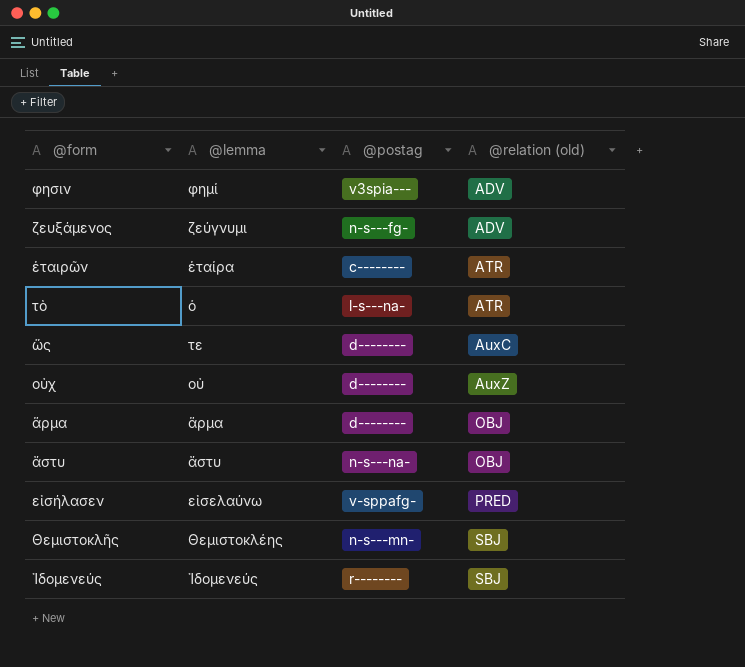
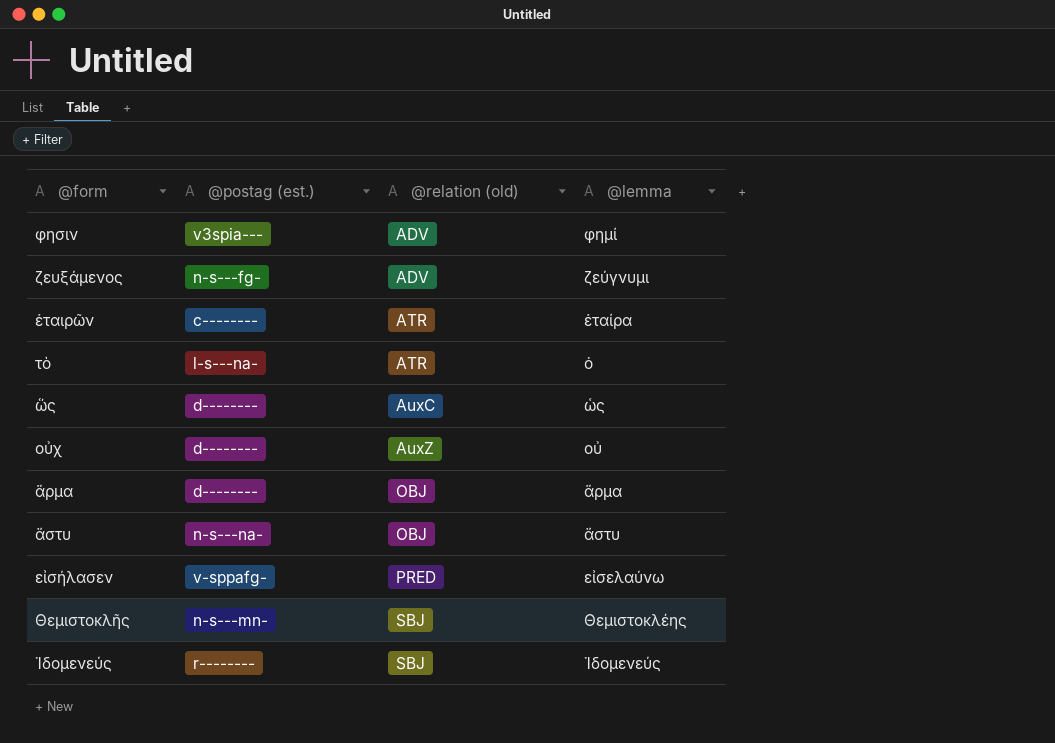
column name: @postag -> @postag (est.)
column @lemma | position: 2 -> 4
ὥς | @lemma: τε -> ὡς

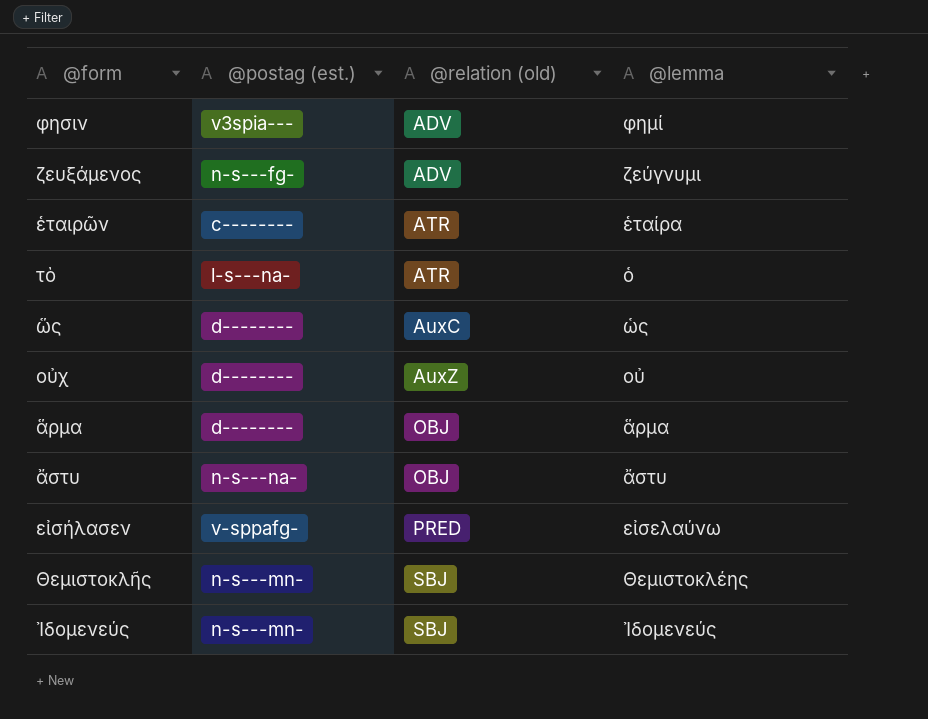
Ἰδομενεύς | @postag (est.): r-------- -> n-s---mn-

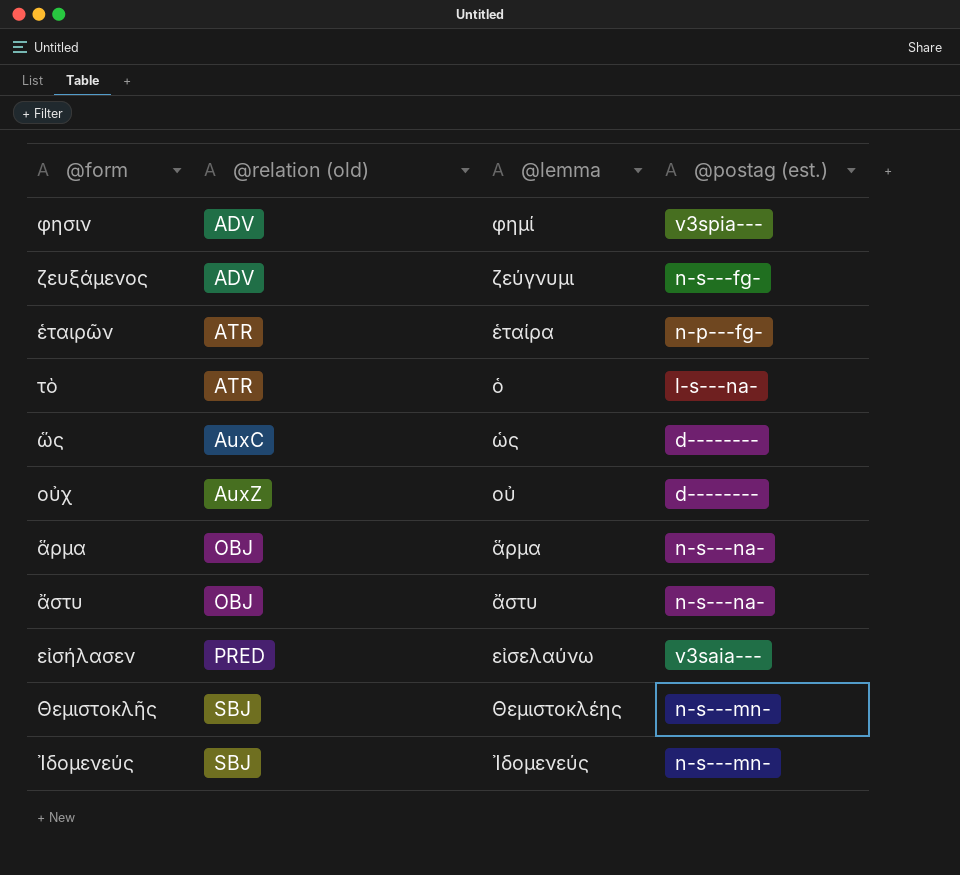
column @postag (est.) | position: 2 -> 4
ἑταιρῶν | @postag (est.): c-------- -> n-p---fg-
ἅρμα | @postag (est.): d-------- -> n-s---na-
εἰσήλασεν | @postag (est.): v-sppafg- -> v3saia---

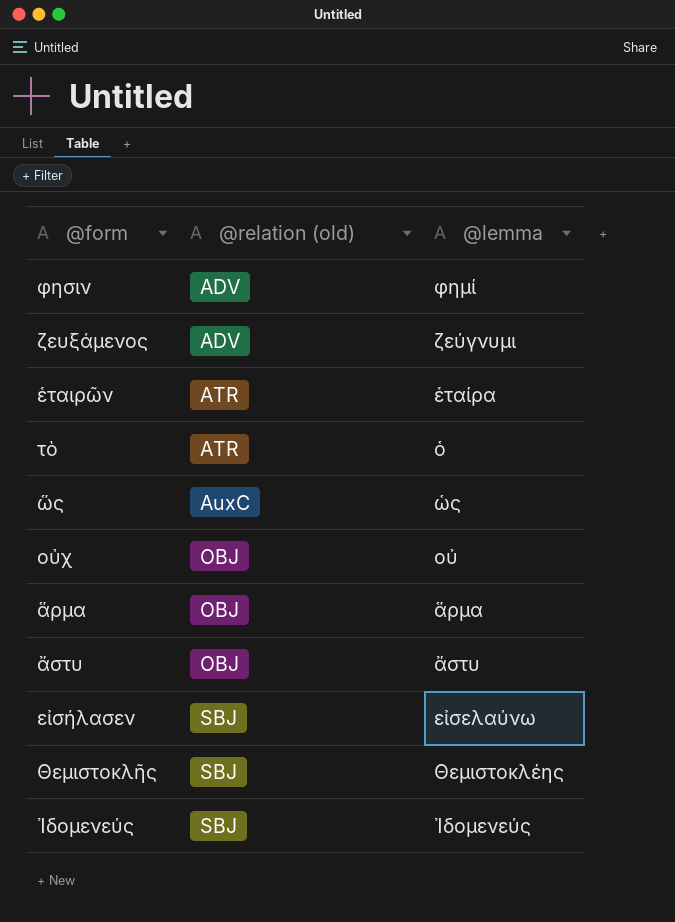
column @postag (est.) | position: 4 -> none
οὐχ | @relation (old): AuxZ -> OBJ
εἰσήλασεν | @relation (old): PRED -> SBJ

